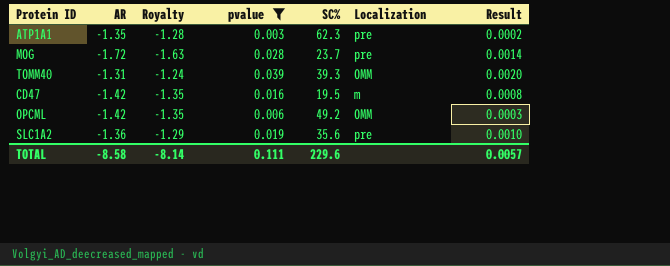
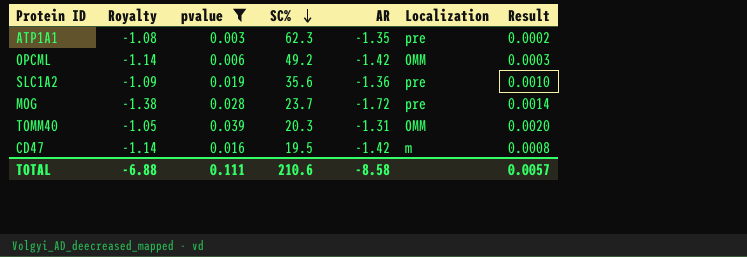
row order: none -> SC% descending
column Royalty | formula: [AR] * 0.95 -> [AR] * 0.8
column AR | position: 2 -> 5
TOMM40 | SC%: 39.3 -> 20.3
TOTAL | Royalty: -8.14 -> -6.88
TOTAL | SC%: 229.6 -> 210.6

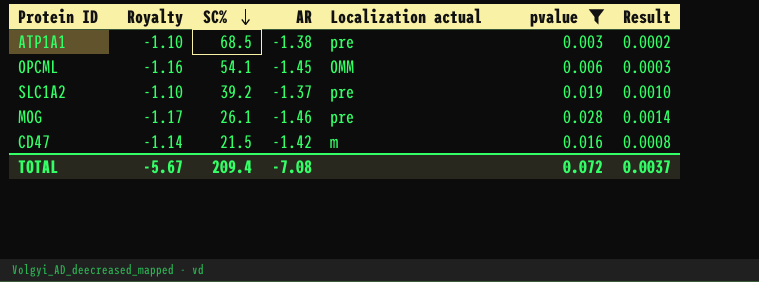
column name: Localization -> Localization actual
column pvalue | position: 3 -> 6
row TOMM40: -1.05 | 0.039 | 20.3 | -1.31 | OMM | 0.0020 -> none
ATP1A1 | Royalty: -1.08 -> -1.10
ATP1A1 | SC%: 62.3 -> 68.5
ATP1A1 | AR: -1.35 -> -1.38
OPCML | Royalty: -1.14 -> -1.16
OPCML | SC%: 49.2 -> 54.1
OPCML | AR: -1.42 -> -1.45
SLC1A2 | Royalty: -1.09 -> -1.10
SLC1A2 | SC%: 35.6 -> 39.2
SLC1A2 | AR: -1.36 -> -1.37
MOG | Royalty: -1.38 -> -1.17
MOG | SC%: 23.7 -> 26.1
MOG | AR: -1.72 -> -1.46
CD47 | SC%: 19.5 -> 21.5
TOTAL | Royalty: -6.88 -> -5.67
TOTAL | SC%: 210.6 -> 209.4
TOTAL | AR: -8.58 -> -7.08
TOTAL | pvalue: 0.111 -> 0.072
TOTAL | Result: 0.0057 -> 0.0037

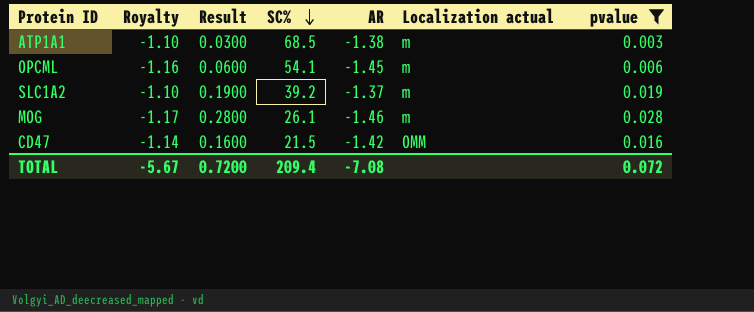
column Result | formula: [pvalue] * 0.05 -> [pvalue] * 10
column Result | position: 7 -> 3
ATP1A1 | Localization actual: pre -> m
OPCML | Localization actual: OMM -> m
SLC1A2 | Localization actual: pre -> m
MOG | Localization actual: pre -> m
CD47 | Localization actual: m -> OMM
TOTAL | Result: 0.0037 -> 0.7200

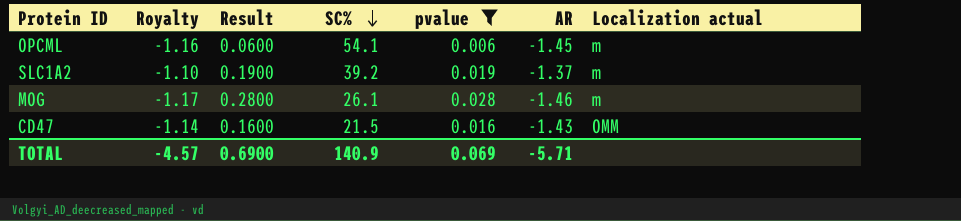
column pvalue | position: 7 -> 5
row ATP1A1: -1.10 | 0.0300 | 68.5 | -1.38 | m | 0.003 -> none
CD47 | AR: -1.42 -> -1.43
TOTAL | Royalty: -5.67 -> -4.57
TOTAL | Result: 0.7200 -> 0.6900
TOTAL | SC%: 209.4 -> 140.9
TOTAL | pvalue: 0.072 -> 0.069
TOTAL | AR: -7.08 -> -5.71

